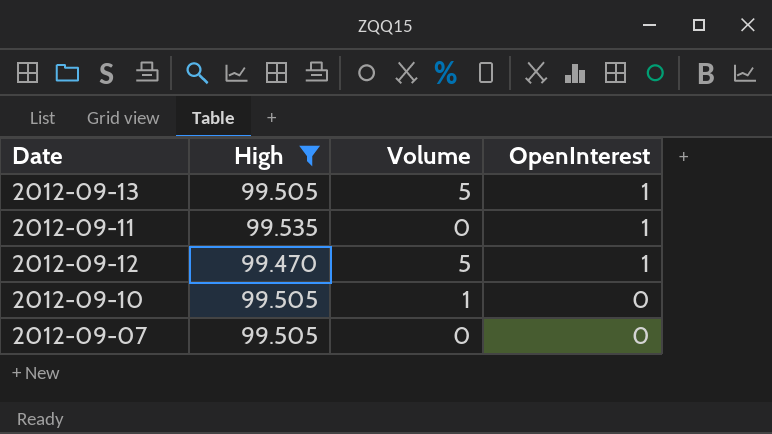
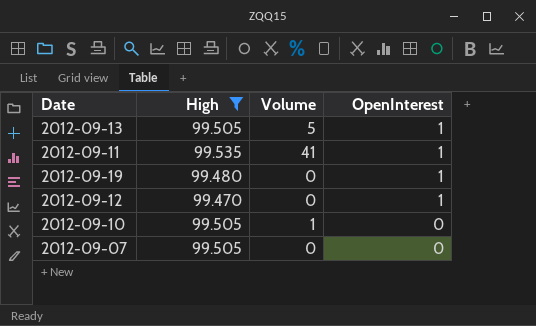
2012-09-11 | Volume: 0 -> 41
row 2012-09-19: none -> 99.480 | 0 | 1
2012-09-12 | Volume: 5 -> 0

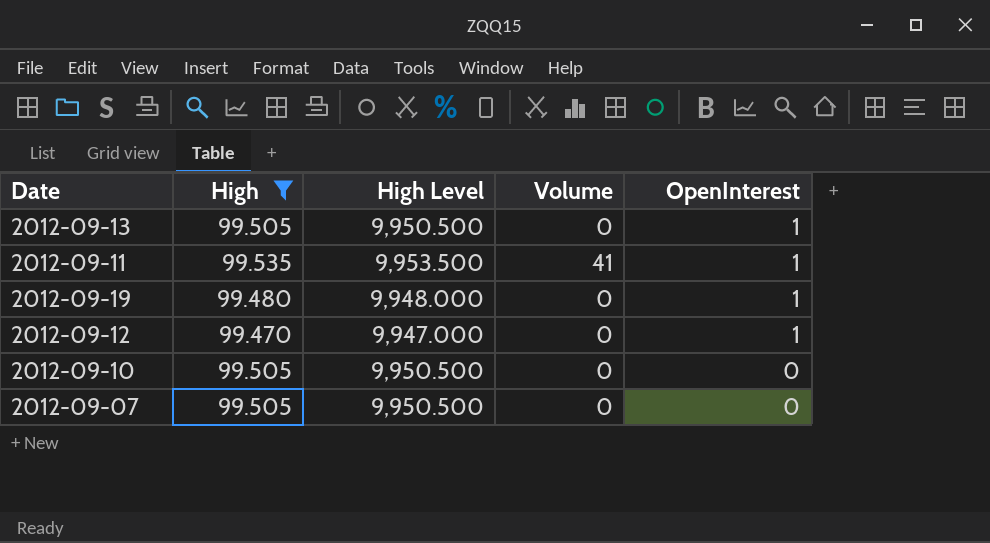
column High Level | formula: none -> [High] * 100
2012-09-13 | Volume: 5 -> 0
2012-09-10 | Volume: 1 -> 0

